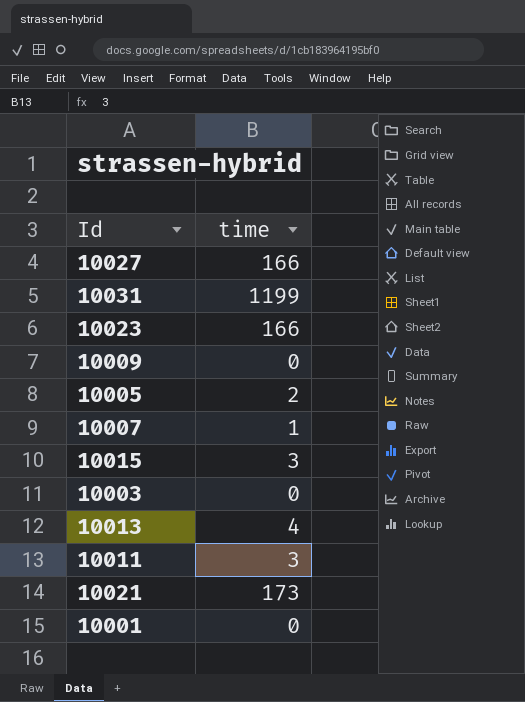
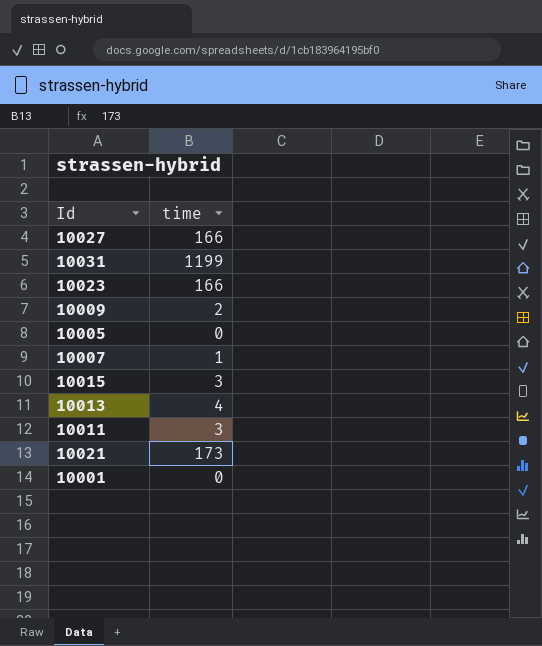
row 10003: 0 -> none
10009 | time: 0 -> 2
10005 | time: 2 -> 0

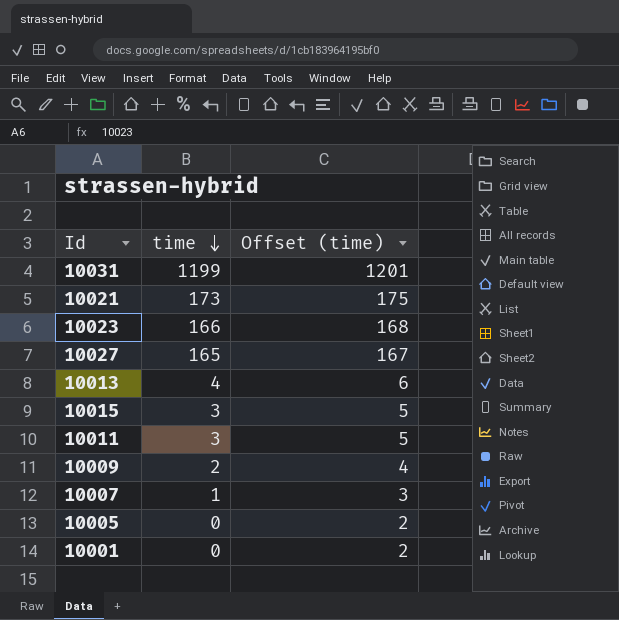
row order: none -> time descending
column Offset (time) | formula: none -> [time] + 2
10027 | time: 166 -> 165

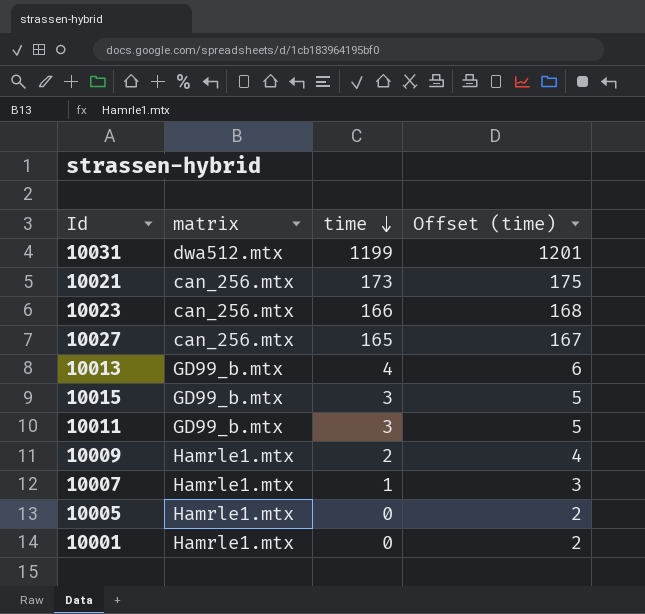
column matrix | position: none -> 2

